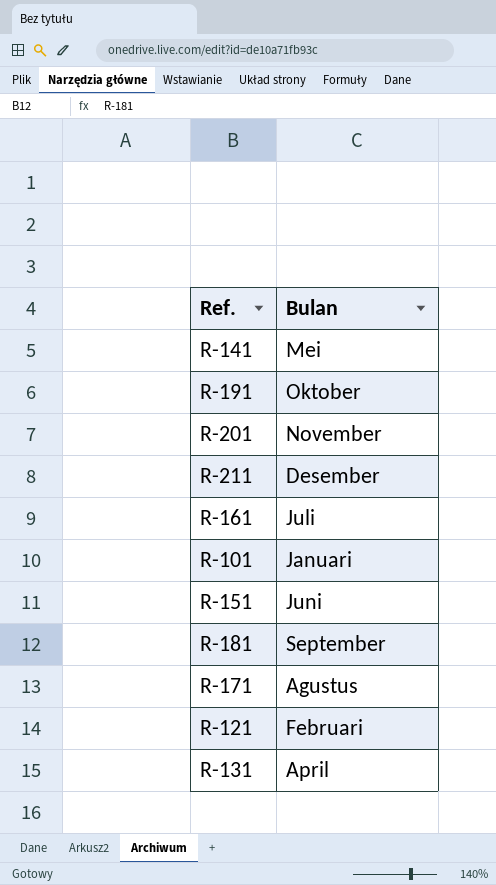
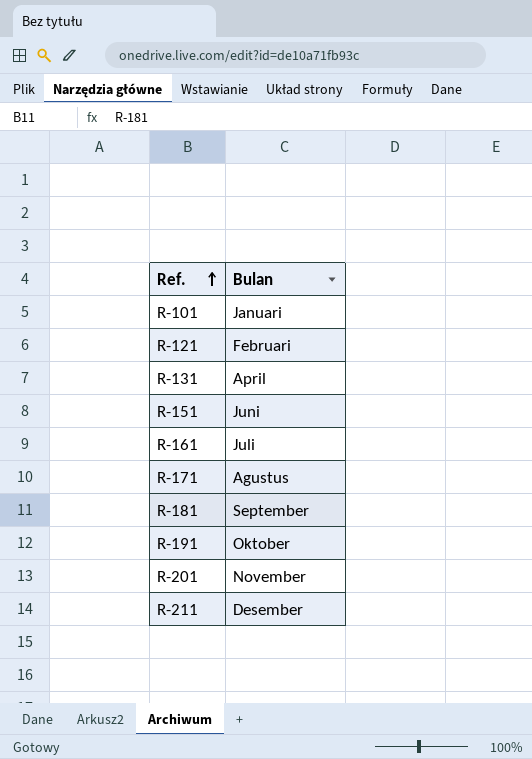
row order: none -> Ref. ascending
row R-141: Mei -> none

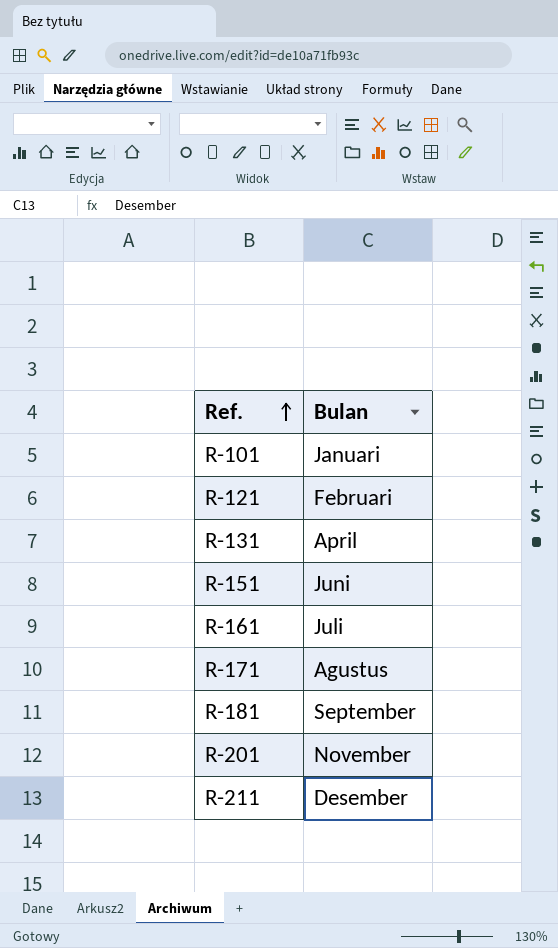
row R-191: Oktober -> none

